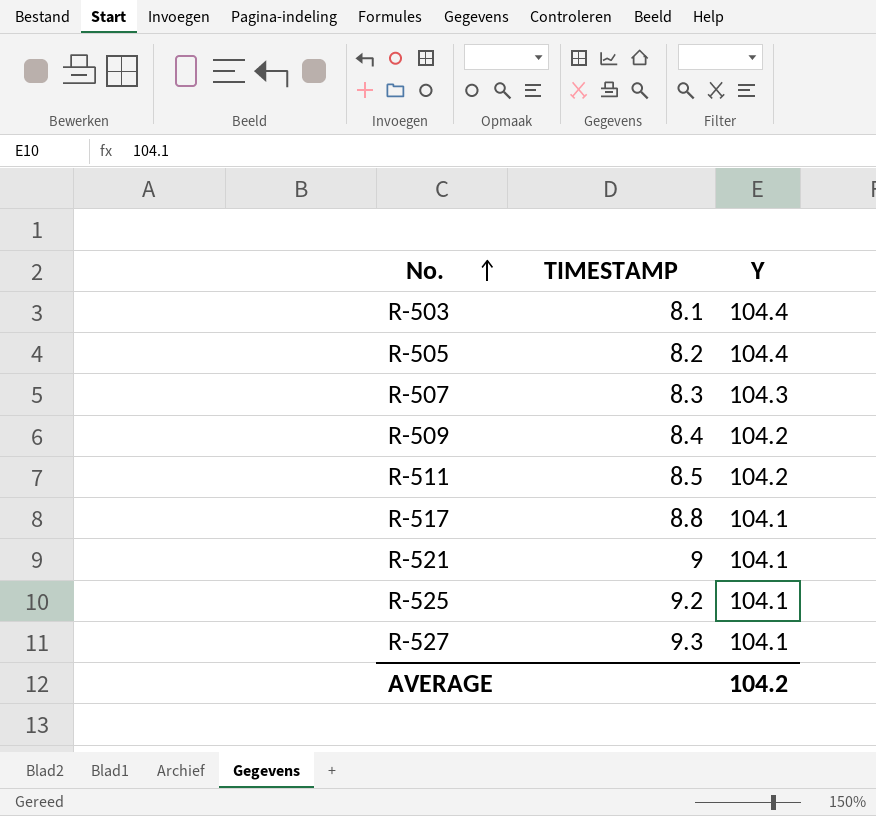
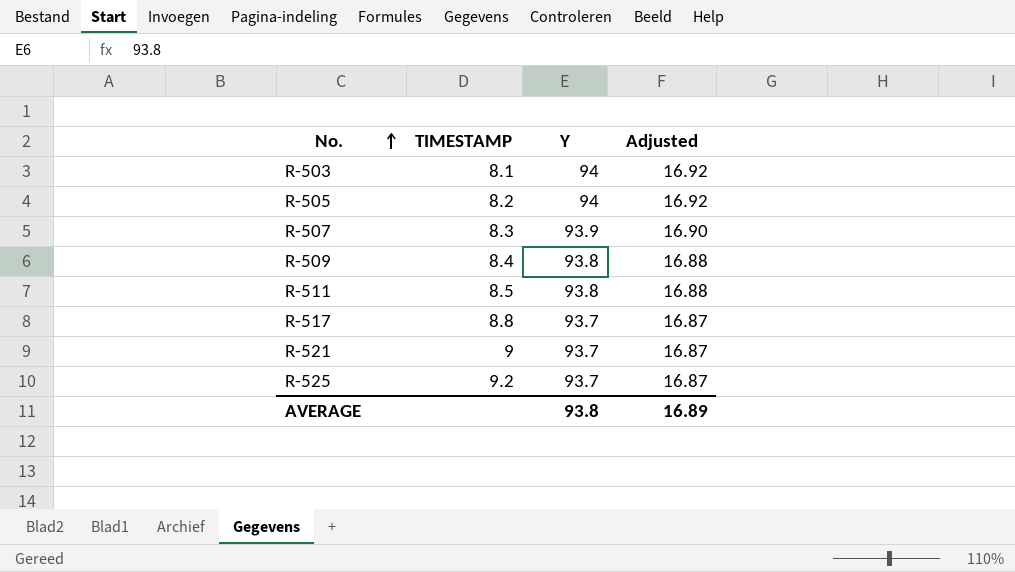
column Adjusted | formula: none -> [Y] * 0.18
row R-527: 9.3 | 104.1 -> none
R-503 | Y: 104.4 -> 94
R-505 | Y: 104.4 -> 94
R-507 | Y: 104.3 -> 93.9
R-509 | Y: 104.2 -> 93.8
R-511 | Y: 104.2 -> 93.8
R-517 | Y: 104.1 -> 93.7
R-521 | Y: 104.1 -> 93.7
R-525 | Y: 104.1 -> 93.7
AVERAGE | Y: 104.2 -> 93.8

